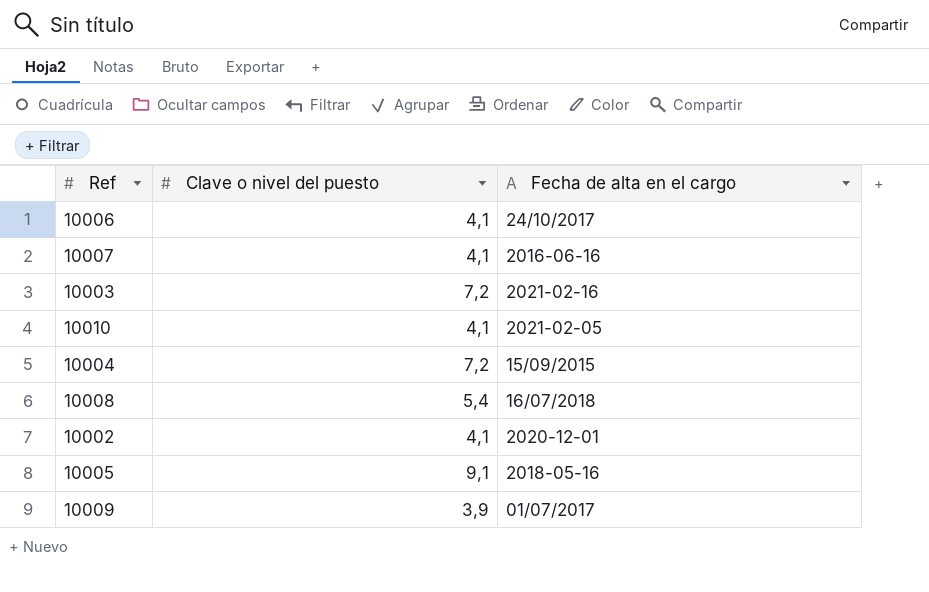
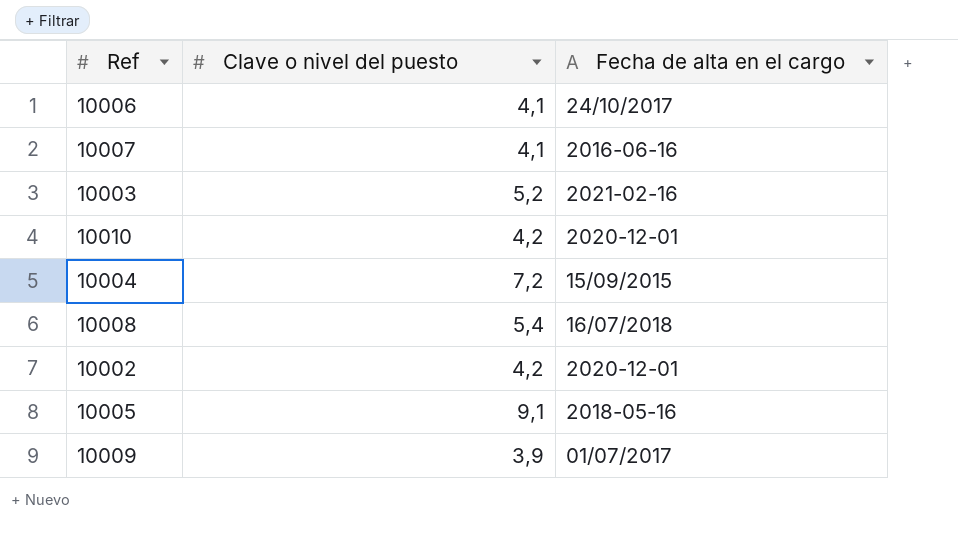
10003 | Clave o nivel del puesto: 7,2 -> 5,2
10010 | Clave o nivel del puesto: 4,1 -> 4,2
10010 | Fecha de alta en el cargo: 2021-02-05 -> 2020-12-01
10002 | Clave o nivel del puesto: 4,1 -> 4,2

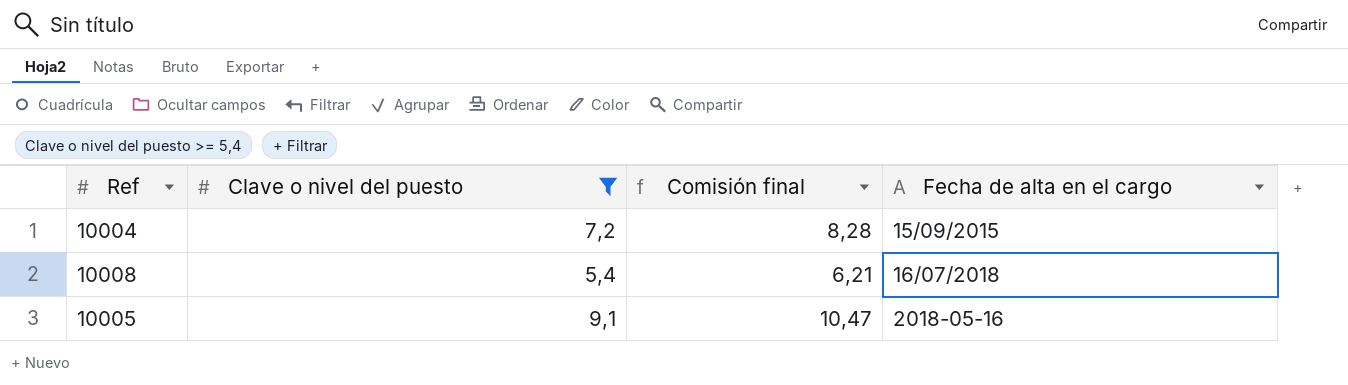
filter: none -> Clave o nivel del puesto >= 5,4
column Comisión final | formula: none -> [Clave o nivel del puesto] * 1,15

